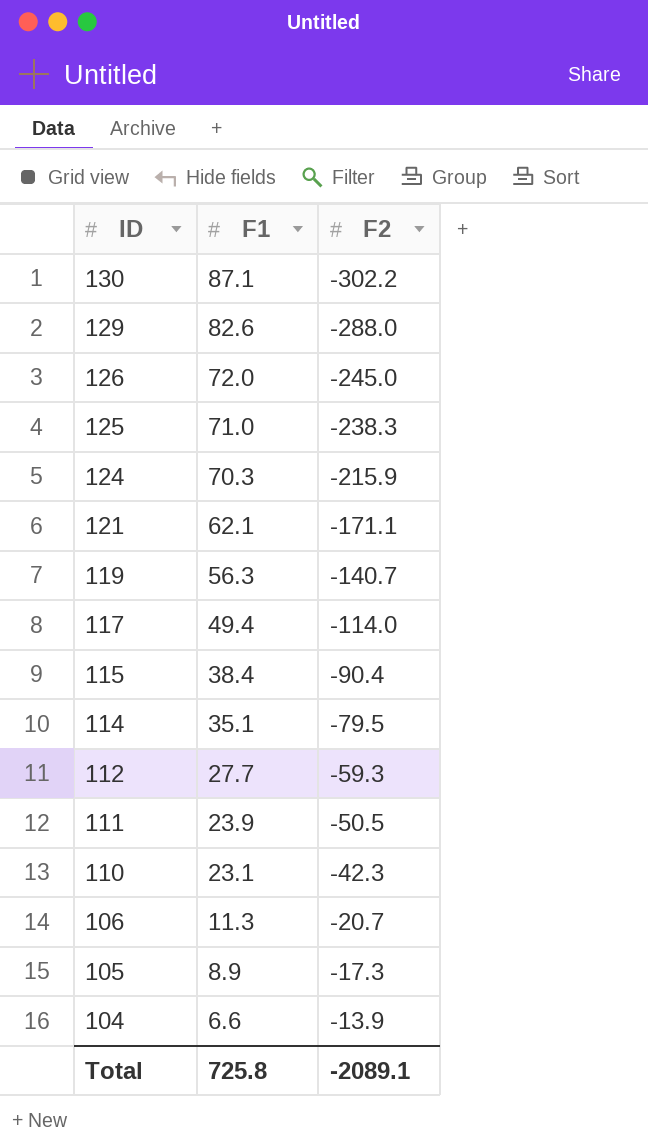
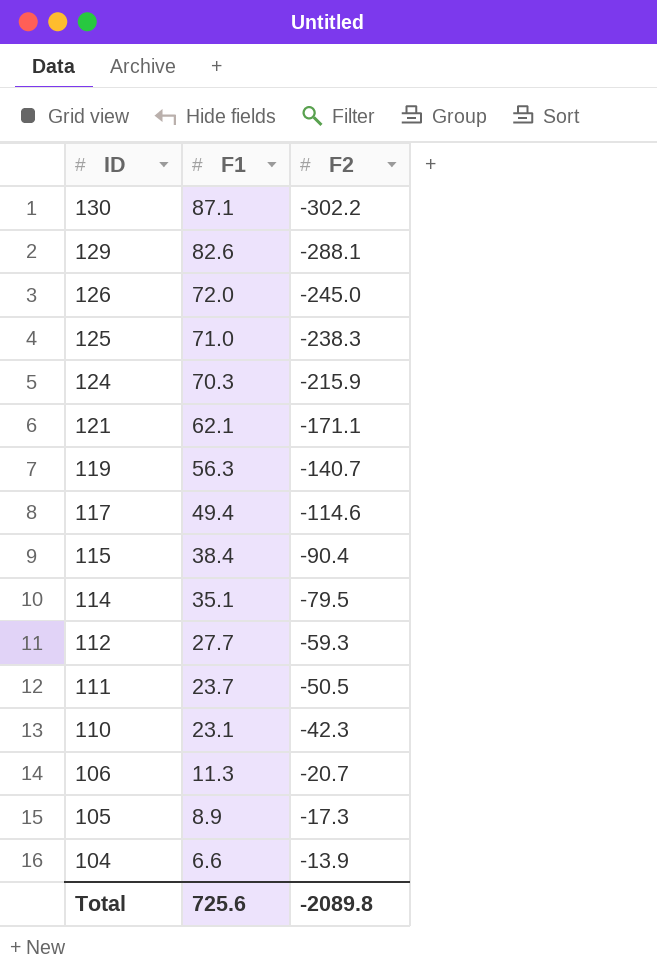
129 | F2: -288.0 -> -288.1
117 | F2: -114.0 -> -114.6
111 | F1: 23.9 -> 23.7
Total | F1: 725.8 -> 725.6
Total | F2: -2089.1 -> -2089.8

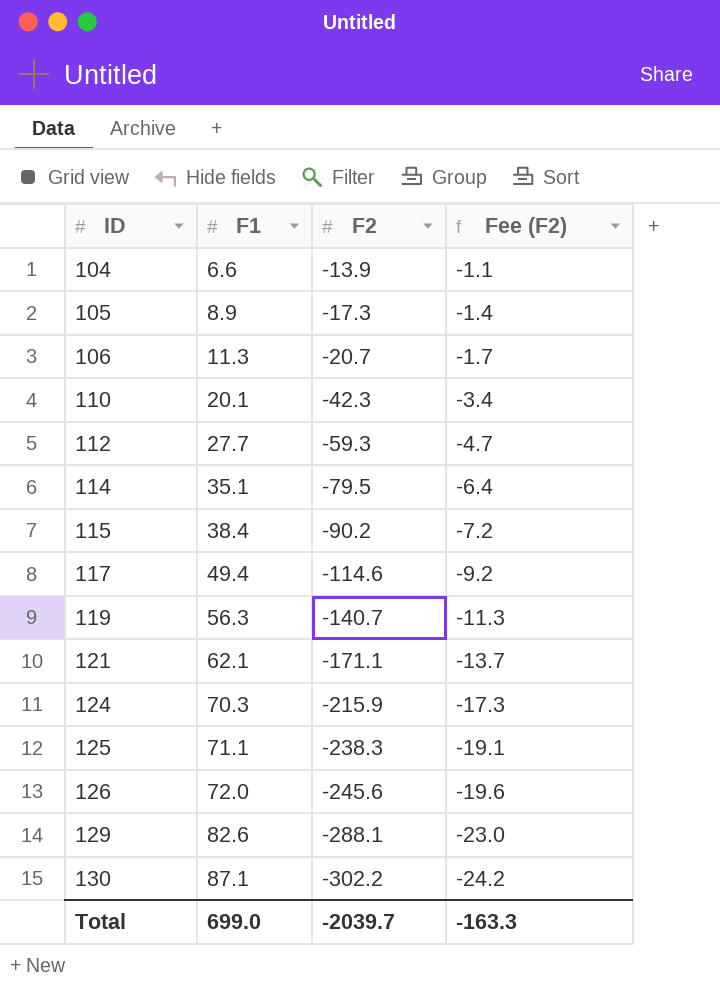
row order: ID descending -> ID ascending
column Fee (F2) | formula: none -> [F2] * 0.08
row 111: 23.7 | -50.5 -> none
110 | F1: 23.1 -> 20.1
115 | F2: -90.4 -> -90.2
125 | F1: 71.0 -> 71.1
126 | F2: -245.0 -> -245.6
Total | F1: 725.6 -> 699.0
Total | F2: -2089.8 -> -2039.7

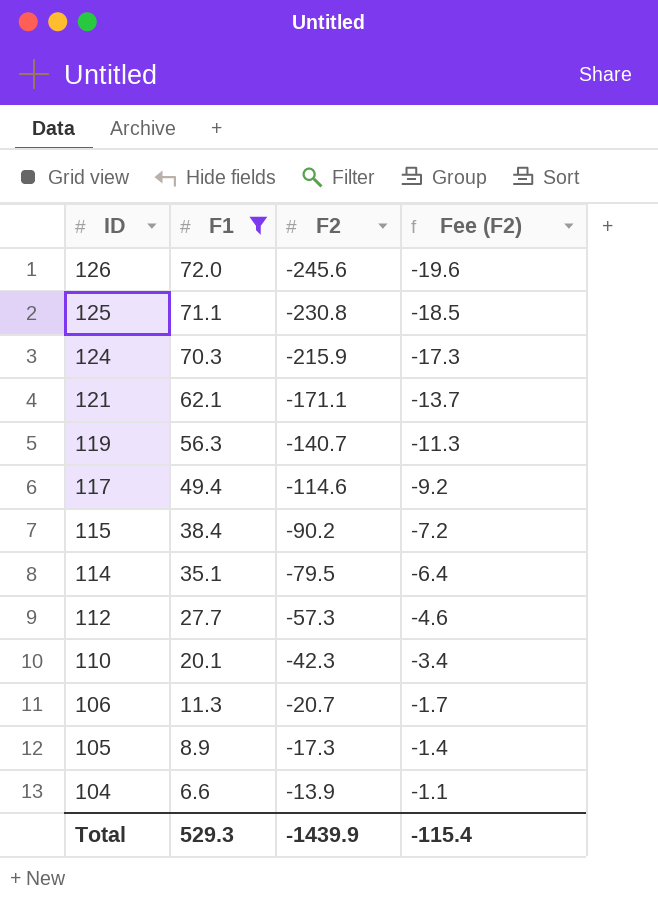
filter: none -> F1 <= 72.0
row order: ID ascending -> ID descending
125 | F2: -238.3 -> -230.8
125 | Fee (F2): -19.1 -> -18.5
112 | F2: -59.3 -> -57.3
112 | Fee (F2): -4.7 -> -4.6
Total | F1: 699.0 -> 529.3
Total | F2: -2039.7 -> -1439.9
Total | Fee (F2): -163.3 -> -115.4

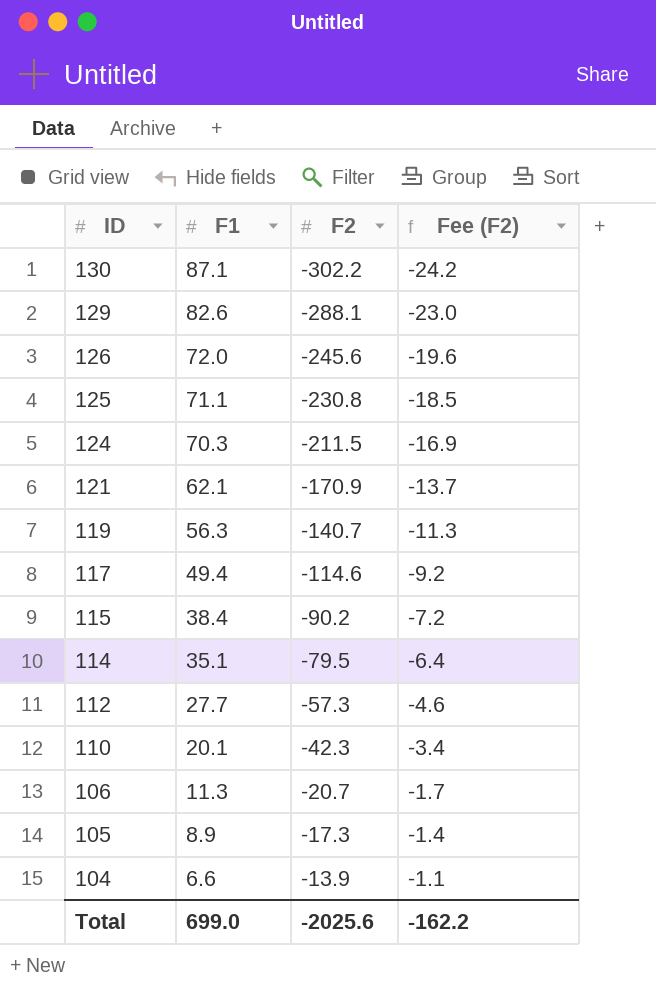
filter: F1 <= 72.0 -> none
124 | F2: -215.9 -> -211.5
124 | Fee (F2): -17.3 -> -16.9
121 | F2: -171.1 -> -170.9
Total | F1: 529.3 -> 699.0
Total | F2: -1439.9 -> -2025.6
Total | Fee (F2): -115.4 -> -162.2

